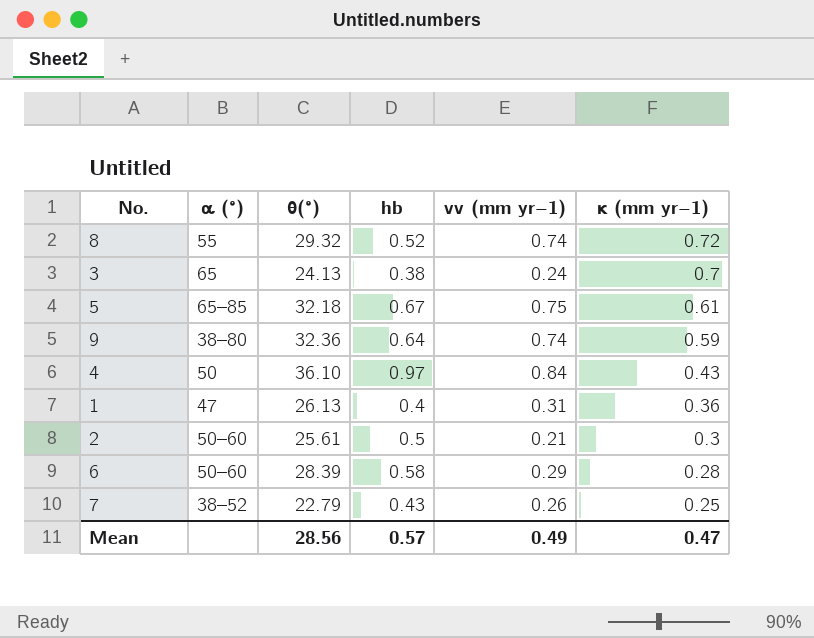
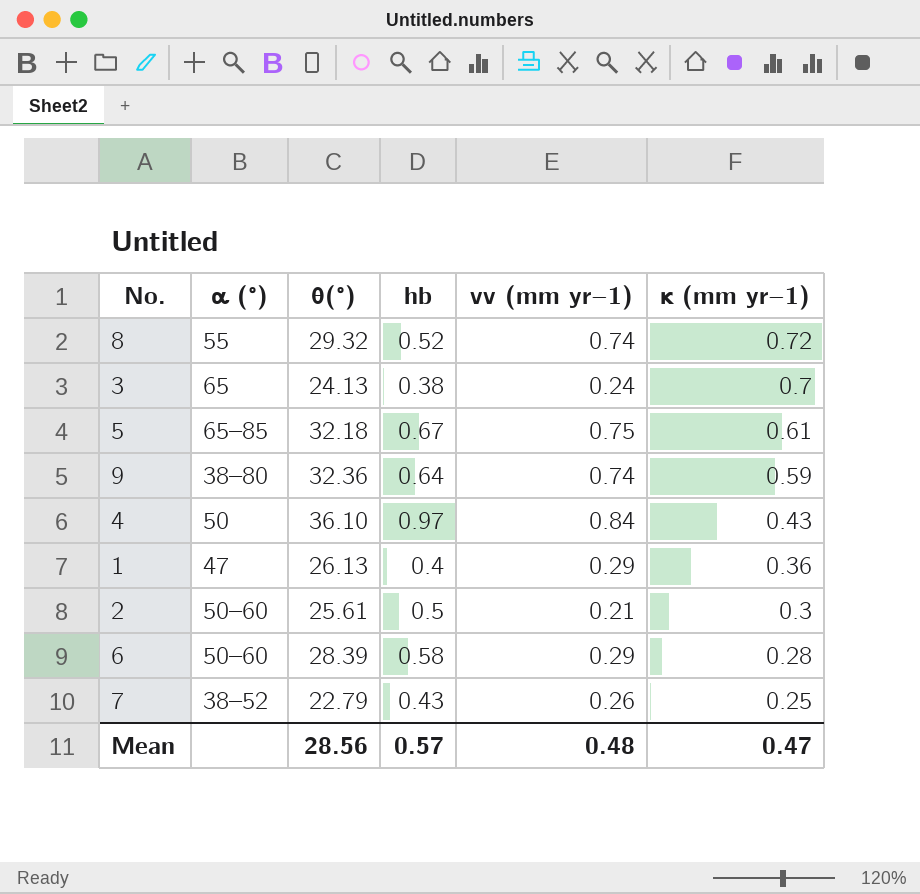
1 | vv (mm yr−1): 0.31 -> 0.29
Mean | vv (mm yr−1): 0.49 -> 0.48

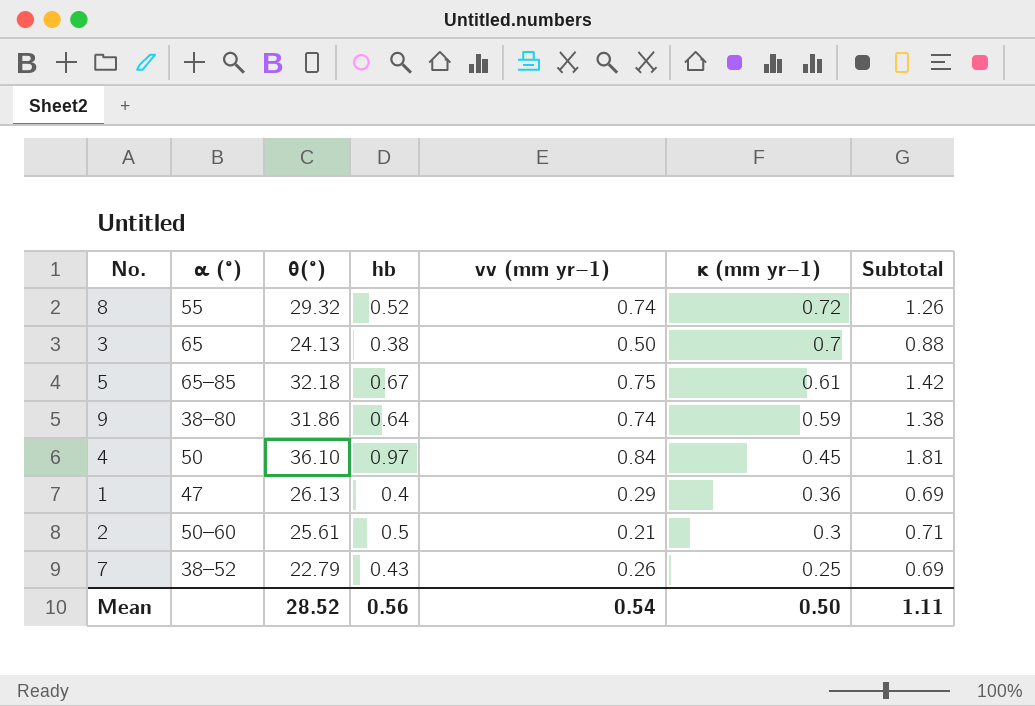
column Subtotal | formula: none -> [hb] + [vv (mm yr−1)]
row 6: 50–60 | 28.39 | 0.58 | 0.29 | 0.28 -> none
3 | vv (mm yr−1): 0.24 -> 0.50
9 | θ(°): 32.36 -> 31.86
4 | κ (mm yr−1): 0.43 -> 0.45
Mean | θ(°): 28.56 -> 28.52
Mean | hb: 0.57 -> 0.56
Mean | vv (mm yr−1): 0.48 -> 0.54
Mean | κ (mm yr−1): 0.47 -> 0.50

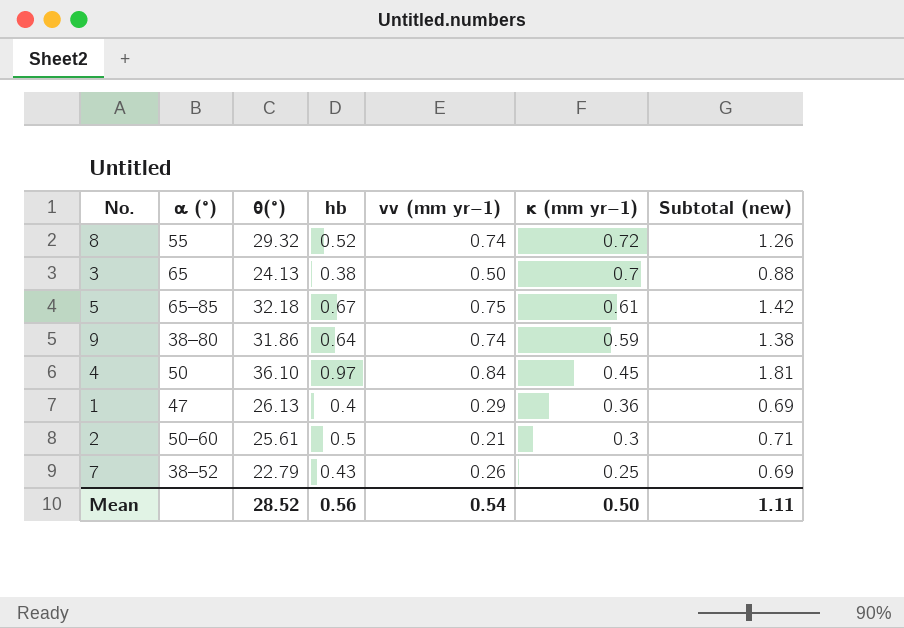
column name: Subtotal -> Subtotal (new)

